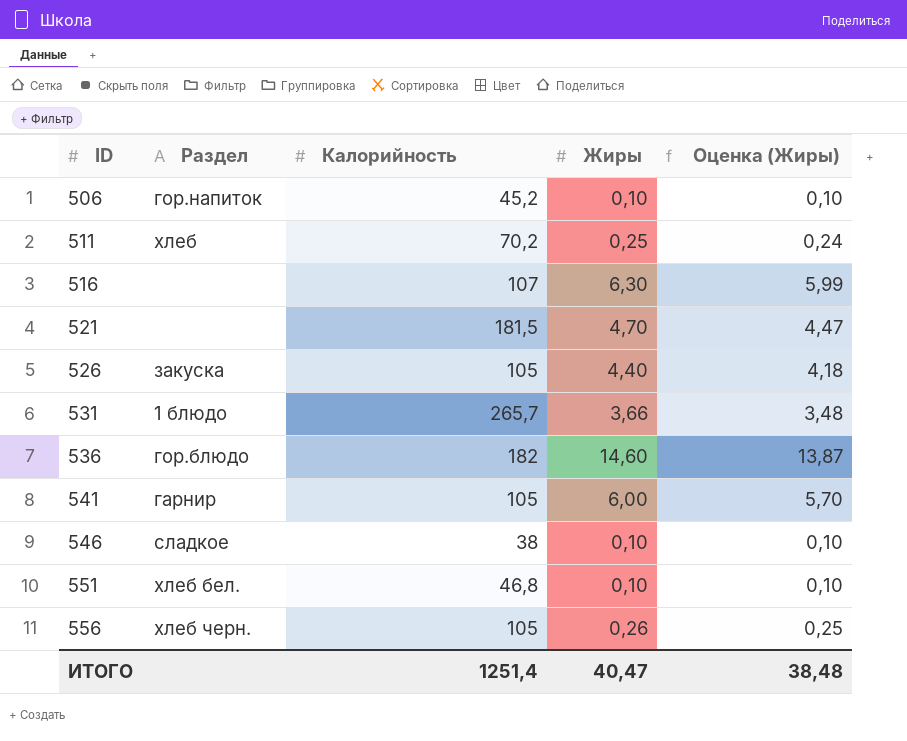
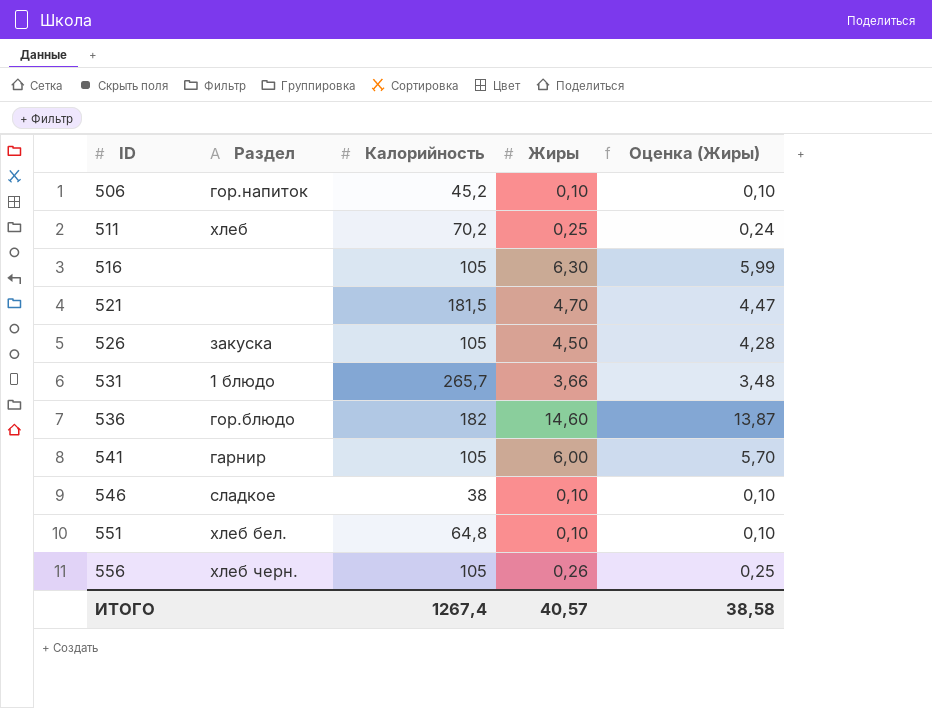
516 | Калорийность: 107 -> 105
526 | Жиры: 4,40 -> 4,50
526 | Оценка (Жиры): 4,18 -> 4,28
551 | Калорийность: 46,8 -> 64,8
ИТОГО | Калорийность: 1251,4 -> 1267,4
ИТОГО | Жиры: 40,47 -> 40,57
ИТОГО | Оценка (Жиры): 38,48 -> 38,58

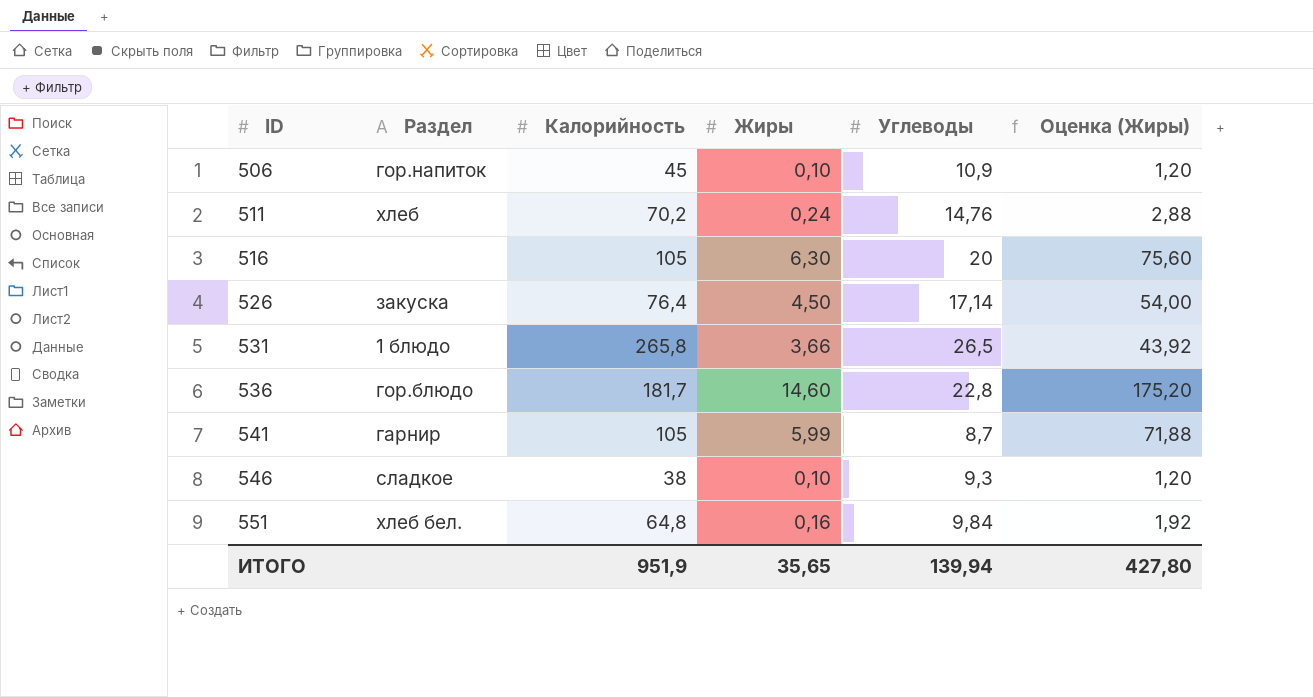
column Углеводы | position: none -> 5
column Оценка (Жиры) | formula: [Жиры] * 0,95 -> [Жиры] * 12
row 521: none | 181,5 | 4,70 | 4,47 -> none
row 556: хлеб черн. | 105 | 0,26 | 0,25 -> none
506 | Калорийность: 45,2 -> 45
511 | Жиры: 0,25 -> 0,24
526 | Калорийность: 105 -> 76,4
531 | Калорийность: 265,7 -> 265,8
536 | Калорийность: 182 -> 181,7
541 | Жиры: 6,00 -> 5,99
551 | Жиры: 0,10 -> 0,16
ИТОГО | Калорийность: 1267,4 -> 951,9
ИТОГО | Жиры: 40,57 -> 35,65
ИТОГО | Оценка (Жиры): 38,58 -> 427,80

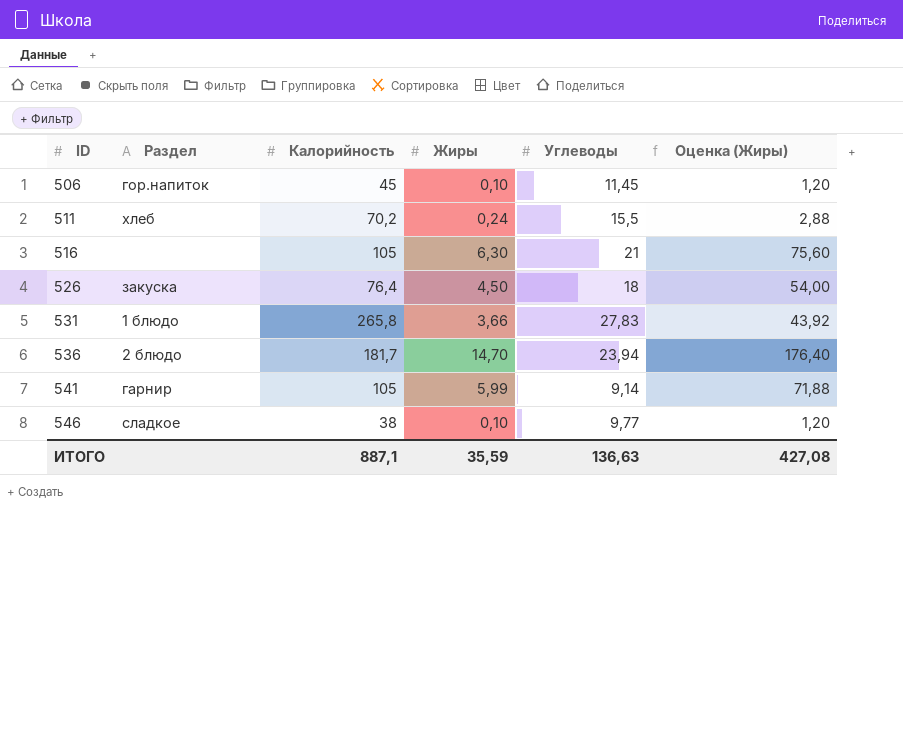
row 551: хлеб бел. | 64,8 | 0,16 | 9,84 | 1,92 -> none
506 | Углеводы: 10,9 -> 11,45
511 | Углеводы: 14,76 -> 15,5
516 | Углеводы: 20 -> 21
526 | Углеводы: 17,14 -> 18
531 | Углеводы: 26,5 -> 27,83
536 | Раздел: гор.блюдо -> 2 блюдо
536 | Жиры: 14,60 -> 14,70
536 | Углеводы: 22,8 -> 23,94
536 | Оценка (Жиры): 175,20 -> 176,40
541 | Углеводы: 8,7 -> 9,14
546 | Углеводы: 9,3 -> 9,77
ИТОГО | Калорийность: 951,9 -> 887,1
ИТОГО | Жиры: 35,65 -> 35,59
ИТОГО | Углеводы: 139,94 -> 136,63
ИТОГО | Оценка (Жиры): 427,80 -> 427,08

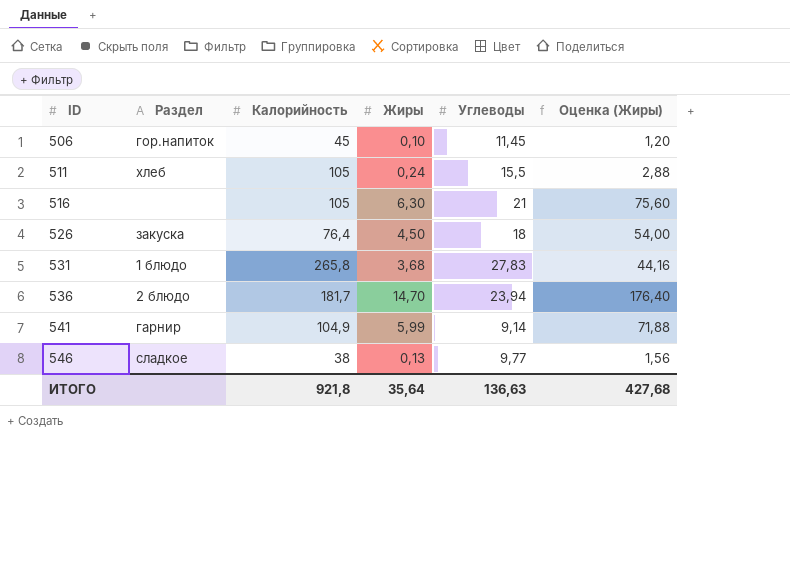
511 | Калорийность: 70,2 -> 105
531 | Жиры: 3,66 -> 3,68
531 | Оценка (Жиры): 43,92 -> 44,16
541 | Калорийность: 105 -> 104,9
546 | Жиры: 0,10 -> 0,13
546 | Оценка (Жиры): 1,20 -> 1,56
ИТОГО | Калорийность: 887,1 -> 921,8
ИТОГО | Жиры: 35,59 -> 35,64
ИТОГО | Оценка (Жиры): 427,08 -> 427,68

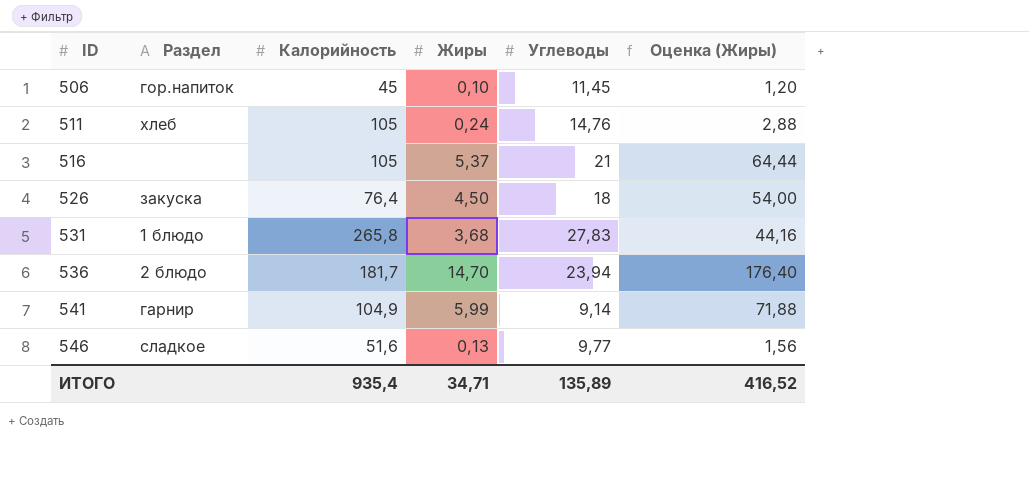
511 | Углеводы: 15,5 -> 14,76
516 | Жиры: 6,30 -> 5,37
516 | Оценка (Жиры): 75,60 -> 64,44
546 | Калорийность: 38 -> 51,6
ИТОГО | Калорийность: 921,8 -> 935,4
ИТОГО | Жиры: 35,64 -> 34,71
ИТОГО | Углеводы: 136,63 -> 135,89
ИТОГО | Оценка (Жиры): 427,68 -> 416,52

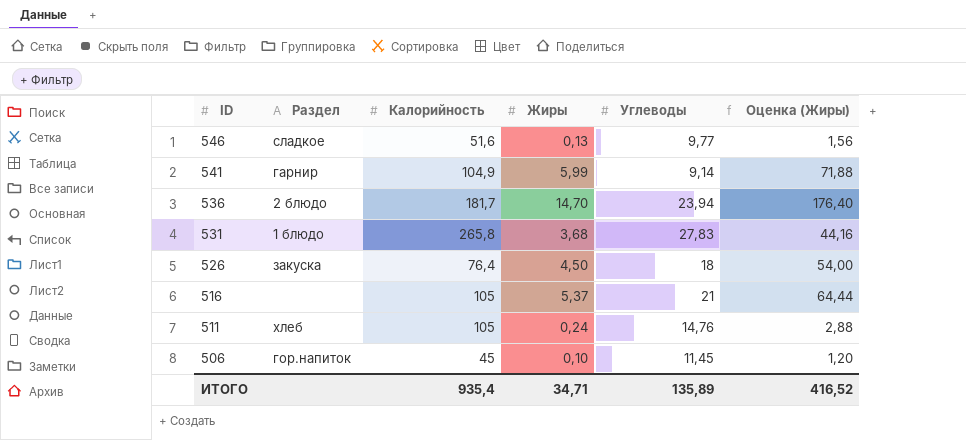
row order: ID ascending -> ID descending

